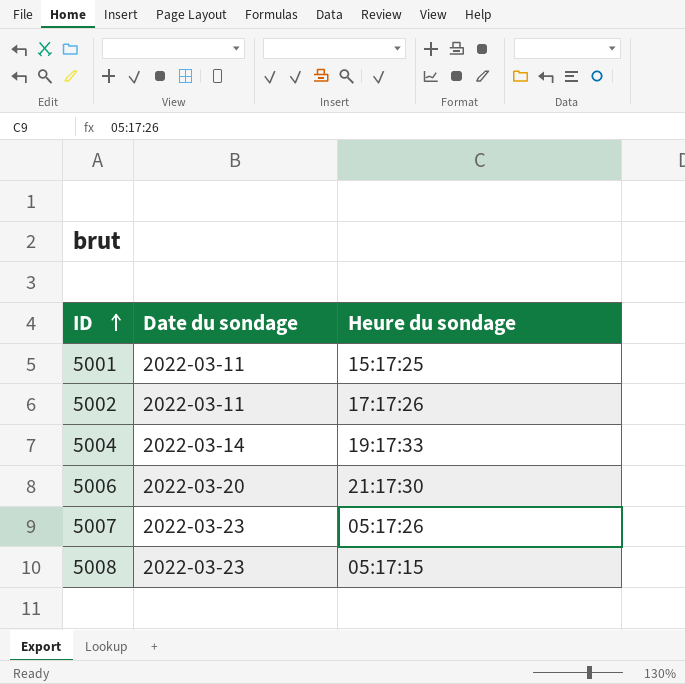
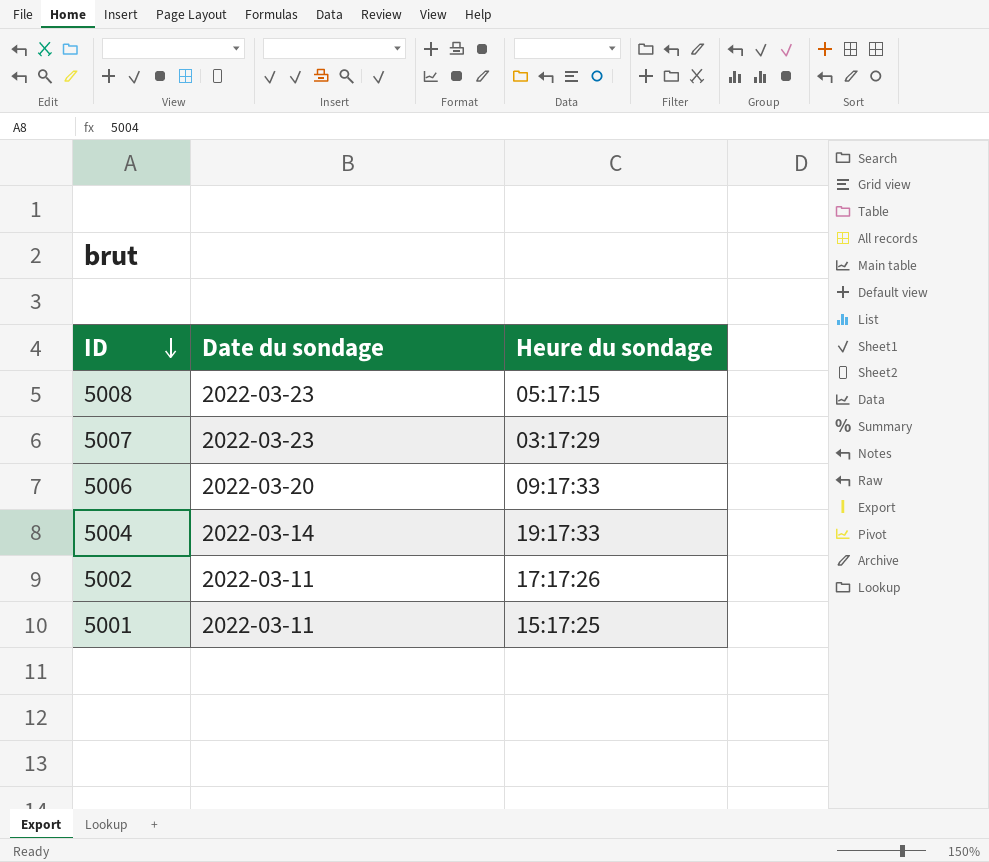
row order: ID ascending -> ID descending
5007 | Heure du sondage: 05:17:26 -> 03:17:29
5006 | Heure du sondage: 21:17:30 -> 09:17:33

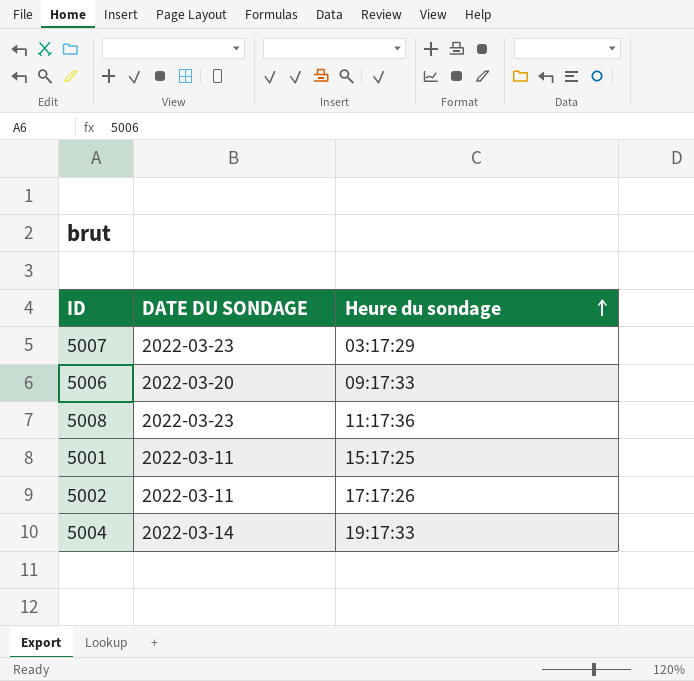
row order: ID descending -> Heure du sondage ascending
column name: Date du sondage -> DATE DU SONDAGE
5008 | Heure du sondage: 05:17:15 -> 11:17:36

